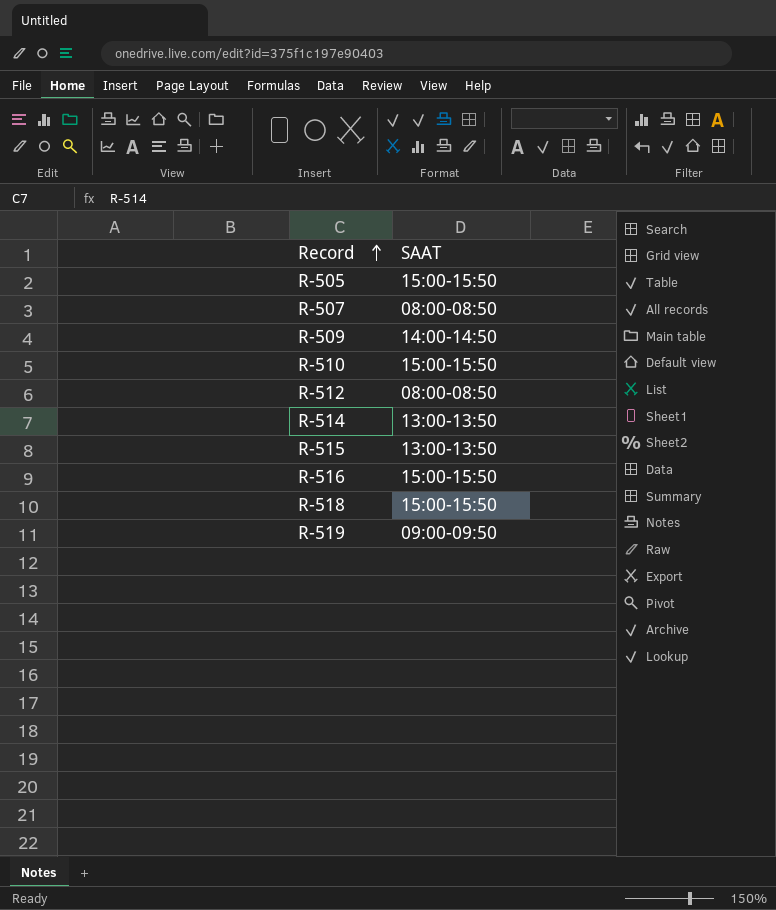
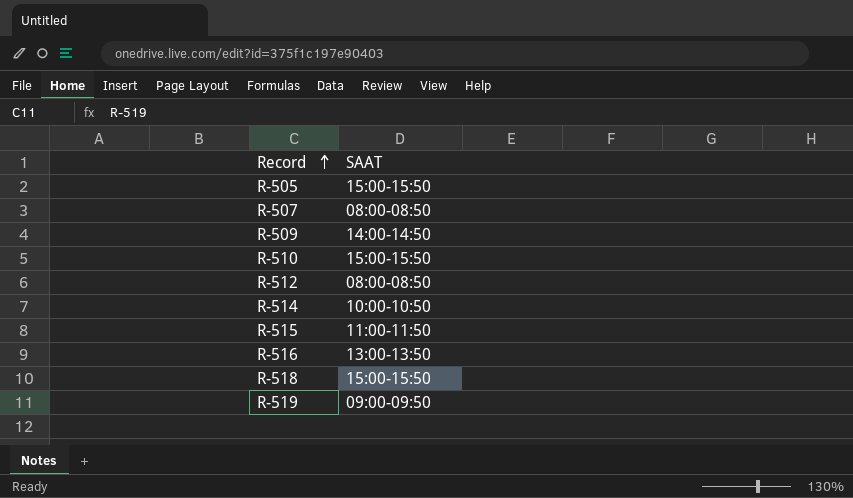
R-514 | SAAT: 13:00-13:50 -> 10:00-10:50
R-515 | SAAT: 13:00-13:50 -> 11:00-11:50
R-516 | SAAT: 15:00-15:50 -> 13:00-13:50

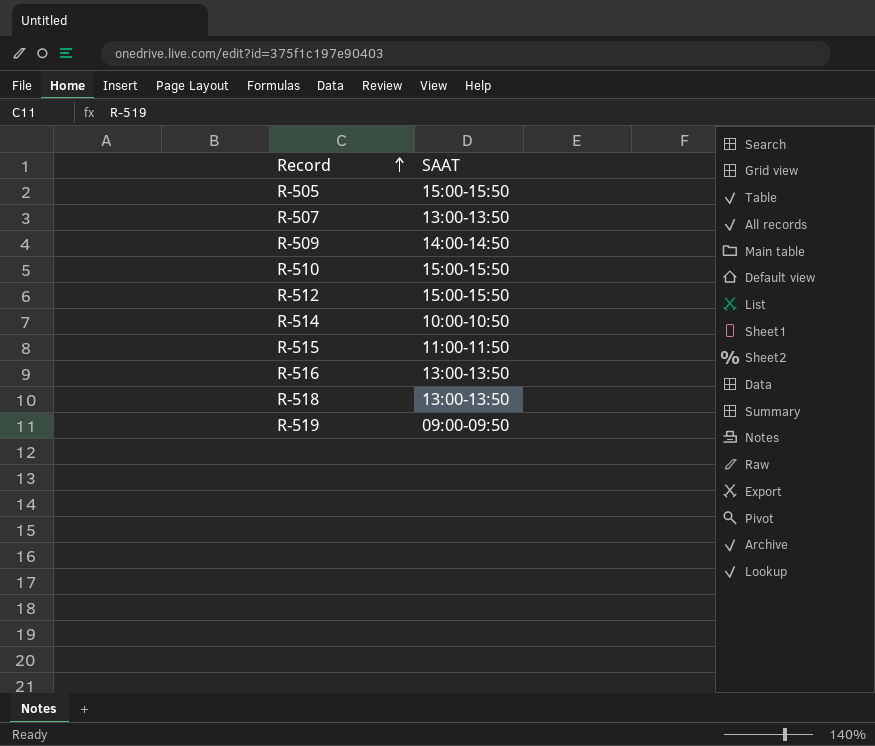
R-507 | SAAT: 08:00-08:50 -> 13:00-13:50
R-512 | SAAT: 08:00-08:50 -> 15:00-15:50
R-518 | SAAT: 15:00-15:50 -> 13:00-13:50

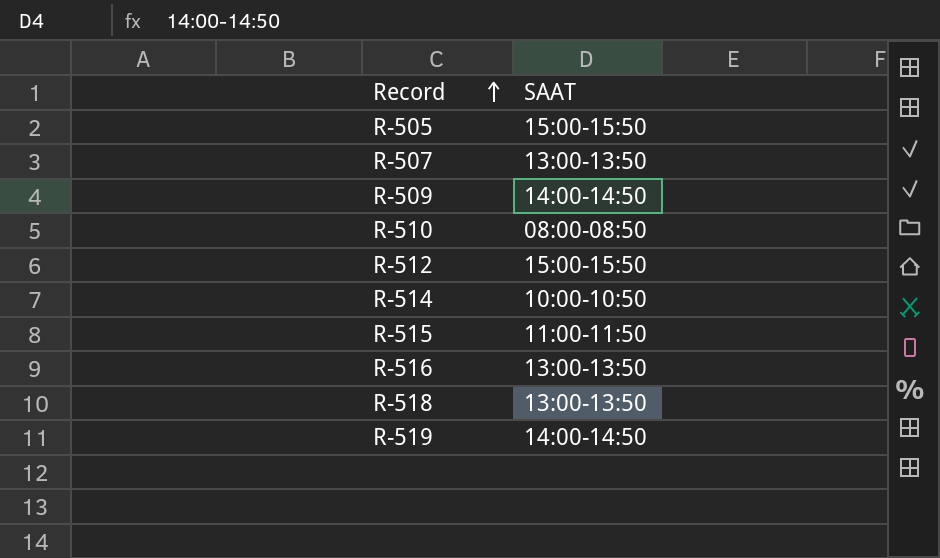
R-510 | SAAT: 15:00-15:50 -> 08:00-08:50
R-519 | SAAT: 09:00-09:50 -> 14:00-14:50

